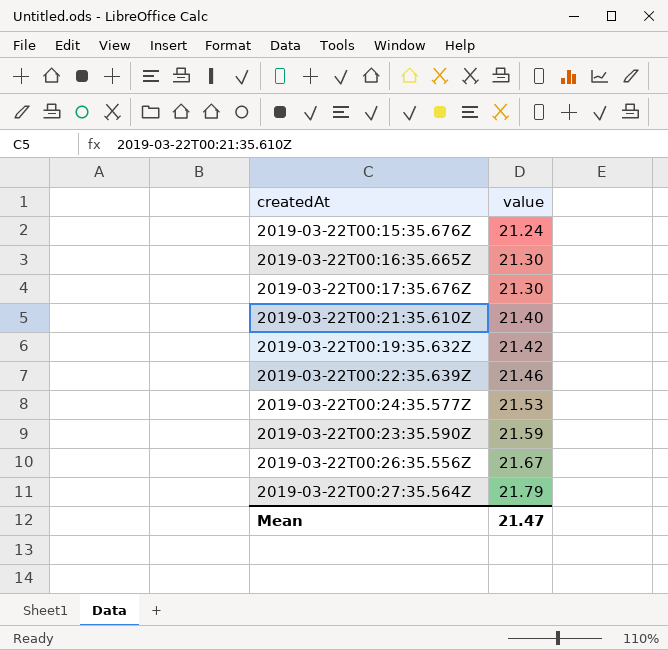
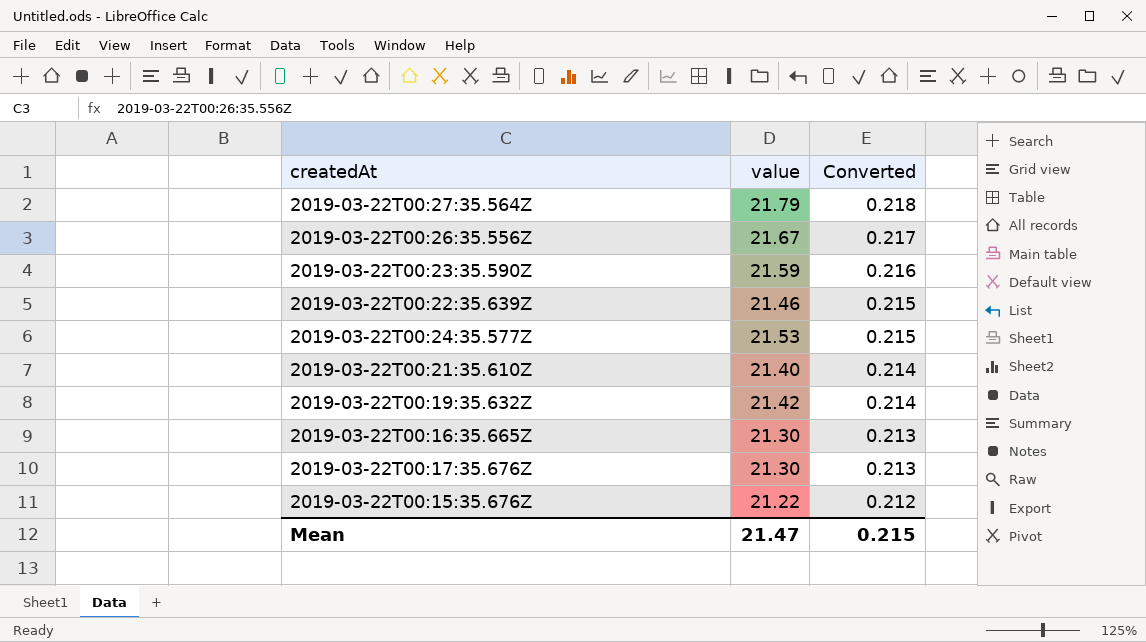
row order: value ascending -> Converted descending
column Converted | formula: none -> [value] * 0.01
2019-03-22T00:15:35.676Z | value: 21.24 -> 21.22

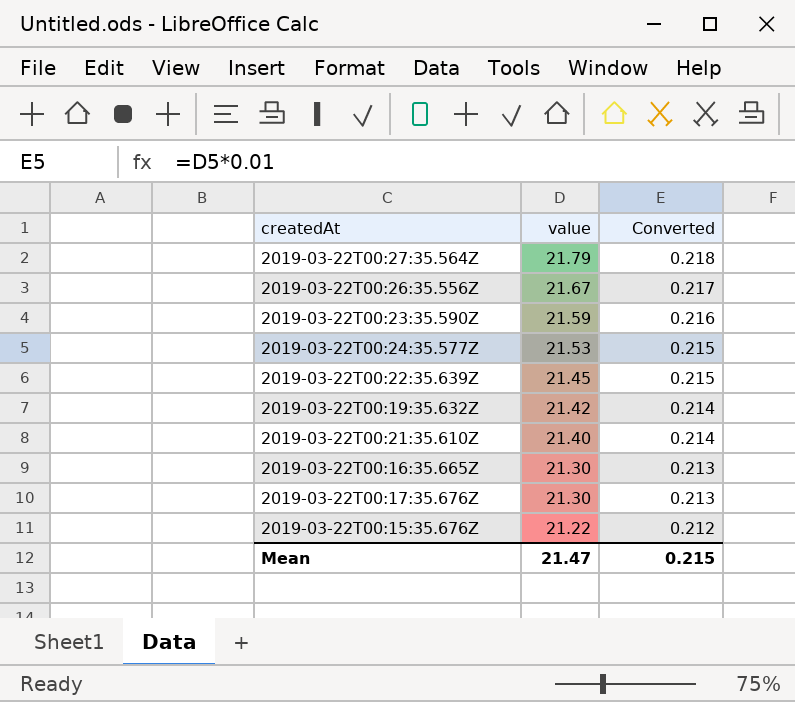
row order: Converted descending -> value descending
2019-03-22T00:22:35.639Z | value: 21.46 -> 21.45

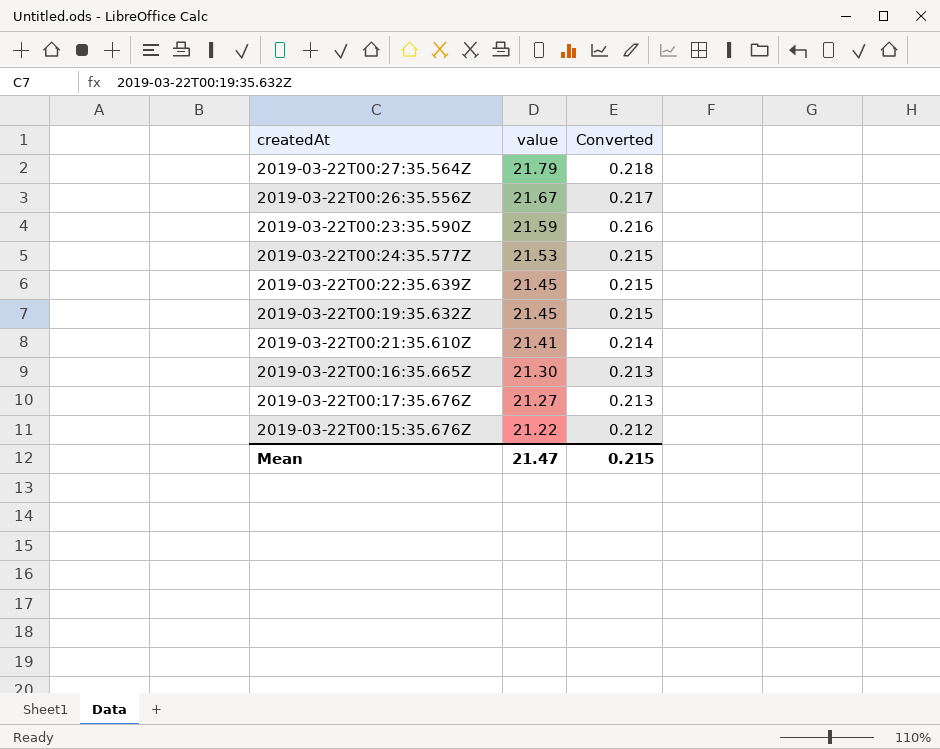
2019-03-22T00:19:35.632Z | value: 21.42 -> 21.45
2019-03-22T00:19:35.632Z | Converted: 0.214 -> 0.215
2019-03-22T00:21:35.610Z | value: 21.40 -> 21.41
2019-03-22T00:17:35.676Z | value: 21.30 -> 21.27

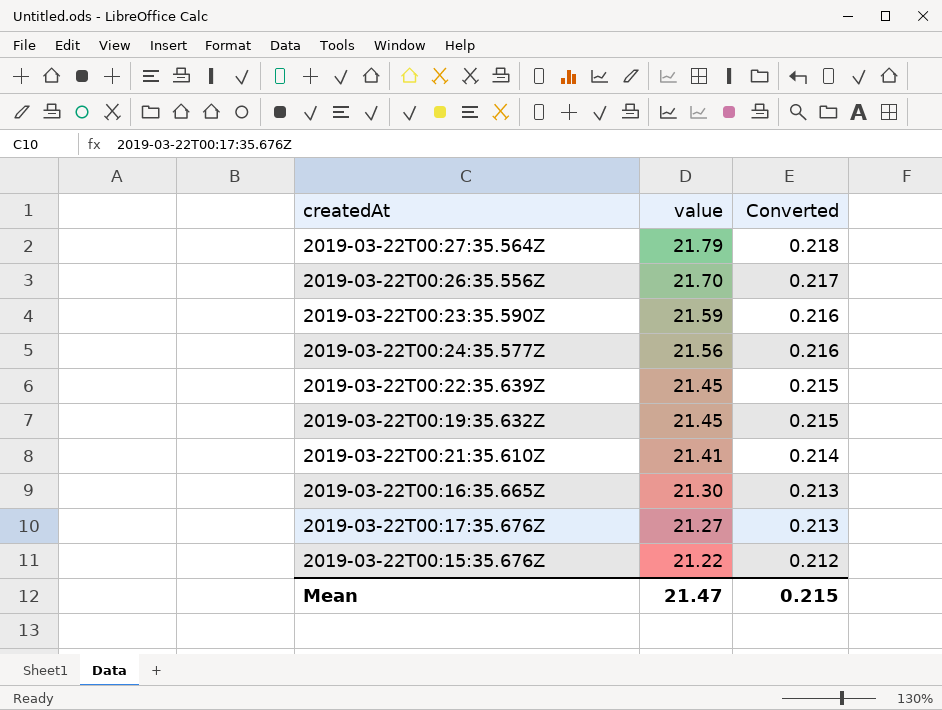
2019-03-22T00:26:35.556Z | value: 21.67 -> 21.70
2019-03-22T00:24:35.577Z | value: 21.53 -> 21.56
2019-03-22T00:24:35.577Z | Converted: 0.215 -> 0.216

